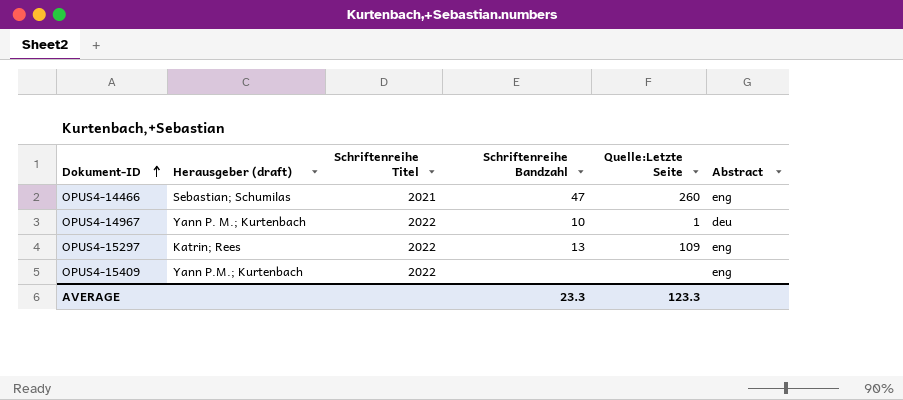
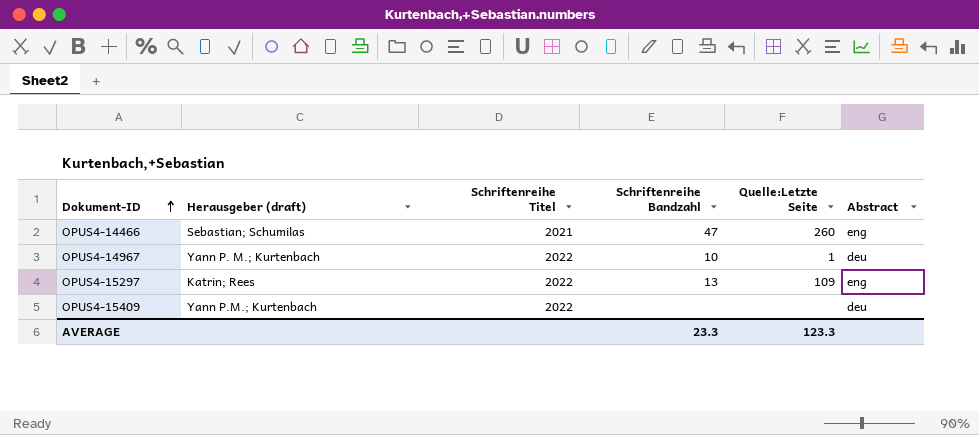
OPUS4-15409 | Abstract: eng -> deu

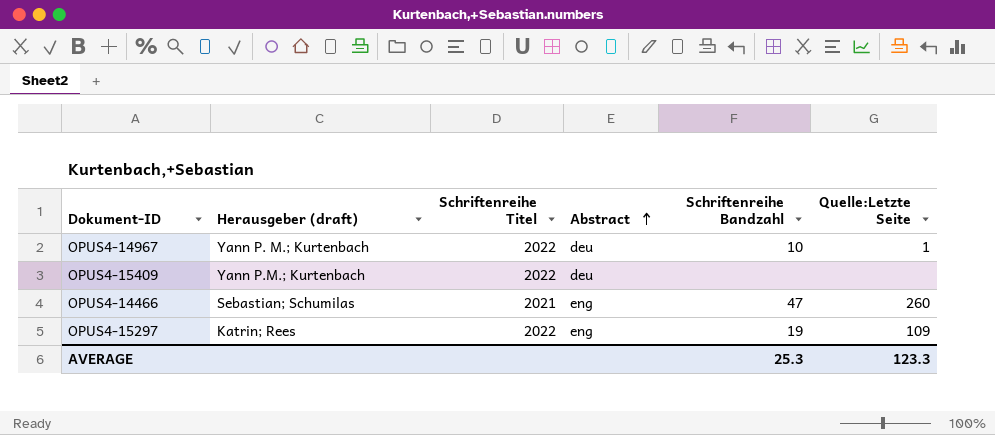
row order: Dokument-ID ascending -> Abstract ascending
column Abstract | position: 6 -> 4
OPUS4-15297 | Schriftenreihe Bandzahl: 13 -> 19
AVERAGE | Schriftenreihe Bandzahl: 23.3 -> 25.3

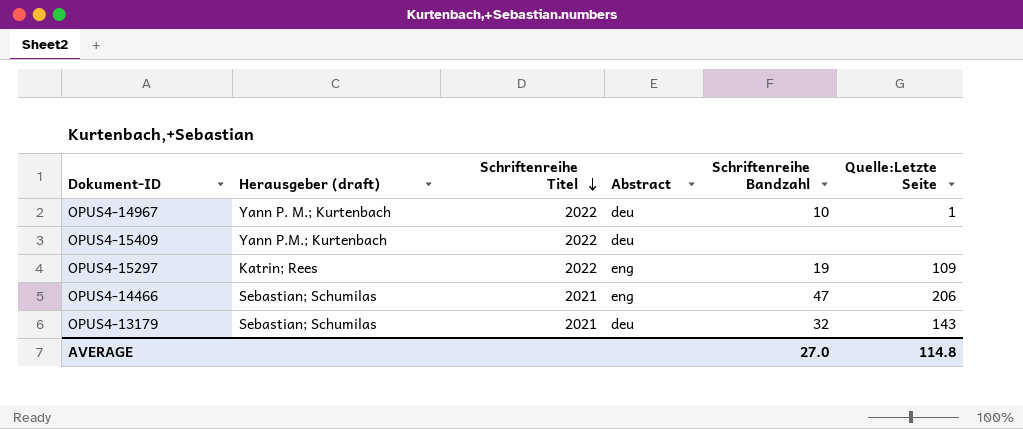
row order: Abstract ascending -> Schriftenreihe Titel descending
OPUS4-14466 | Quelle:Letzte Seite: 260 -> 206
row OPUS4-13179: none -> Sebastian; Schumilas | 2021 | deu | 32 | 143
AVERAGE | Schriftenreihe Bandzahl: 25.3 -> 27.0
AVERAGE | Quelle:Letzte Seite: 123.3 -> 114.8

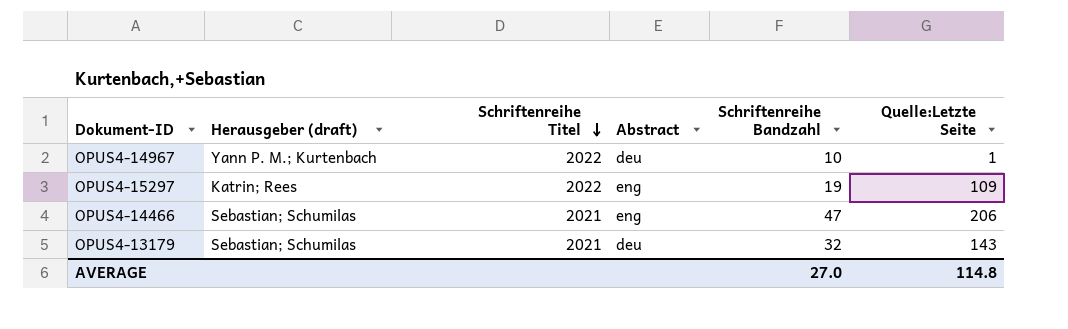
row OPUS4-15409: Yann P.M.; Kurtenbach | 2022 | deu | none | none -> none

